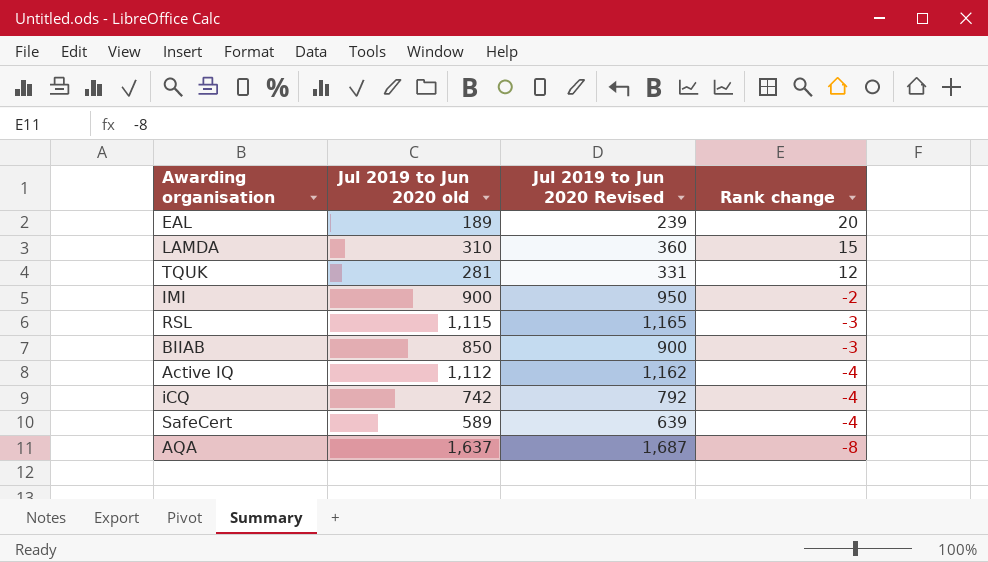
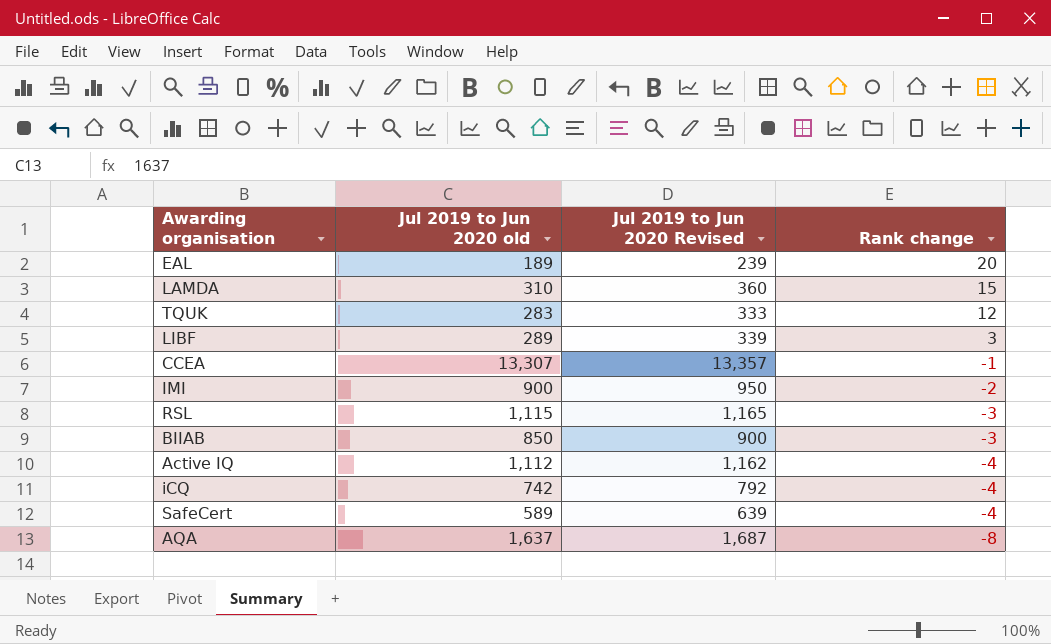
TQUK | Jul 2019 to Jun 2020 old: 281 -> 283
TQUK | Jul 2019 to Jun 2020 Revised: 331 -> 333
row LIBF: none -> 289 | 339 | 3
row CCEA: none -> 13,307 | 13,357 | -1

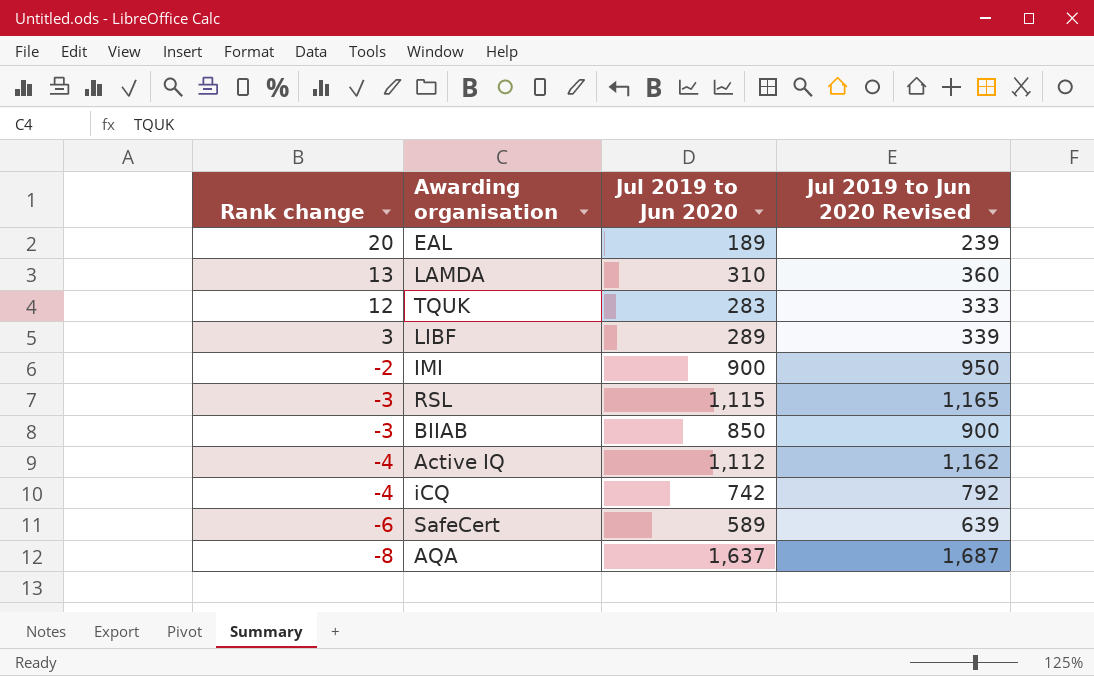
column Rank change | position: 4 -> 1
column name: Jul 2019 to Jun 2020 old -> Jul 2019 to Jun 2020
row CCEA: 13,307 | 13,357 | -1 -> none
LAMDA | Rank change: 15 -> 13
SafeCert | Rank change: -4 -> -6

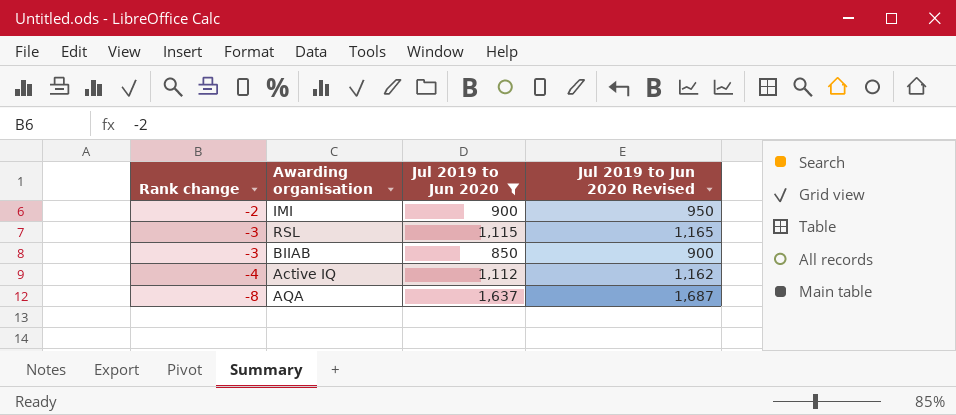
filter: none -> Jul 2019 to Jun 2020 >= 850

